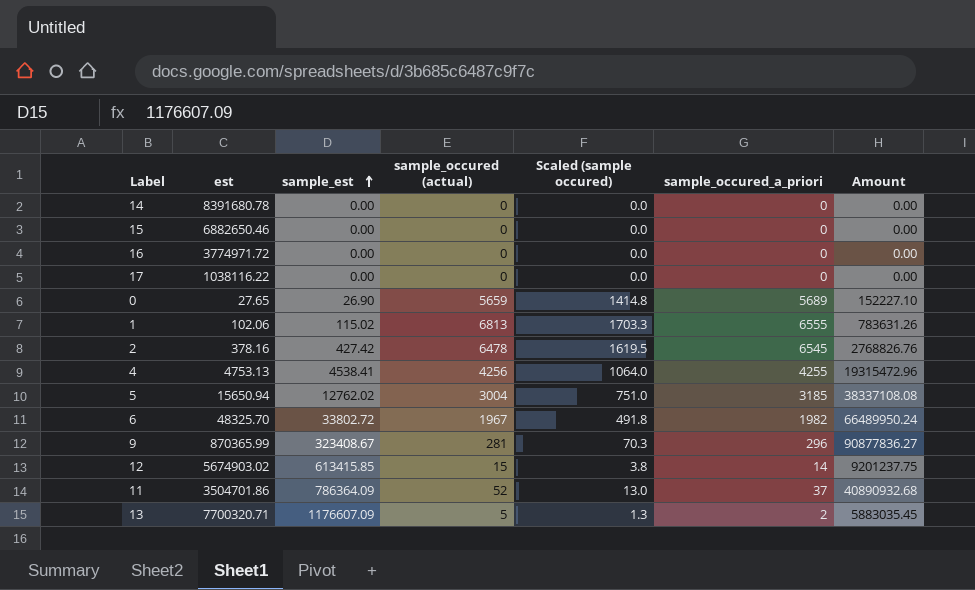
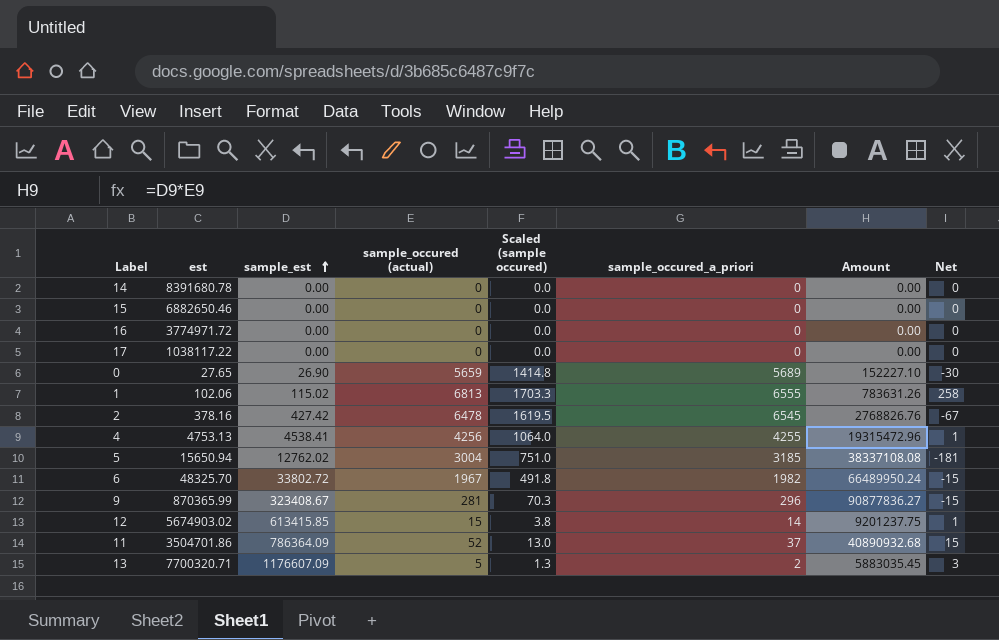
column Net | formula: none -> [sample_occured (actual)] - [sample_occured_a_priori]
17 | est: 1038116.22 -> 1038117.22

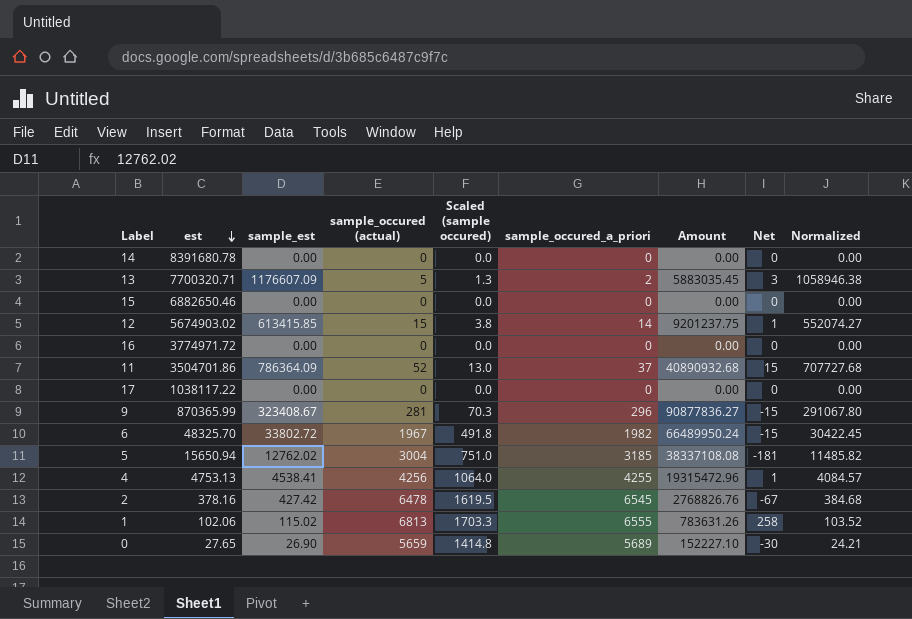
row order: sample_est ascending -> est descending
column Normalized | formula: none -> [sample_est] * 0.9

